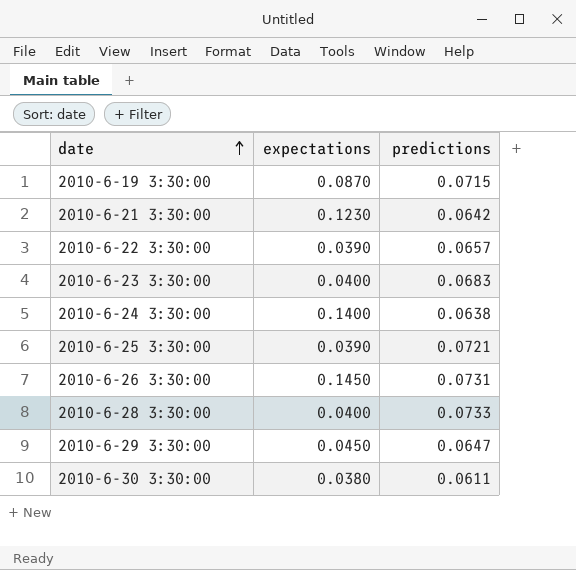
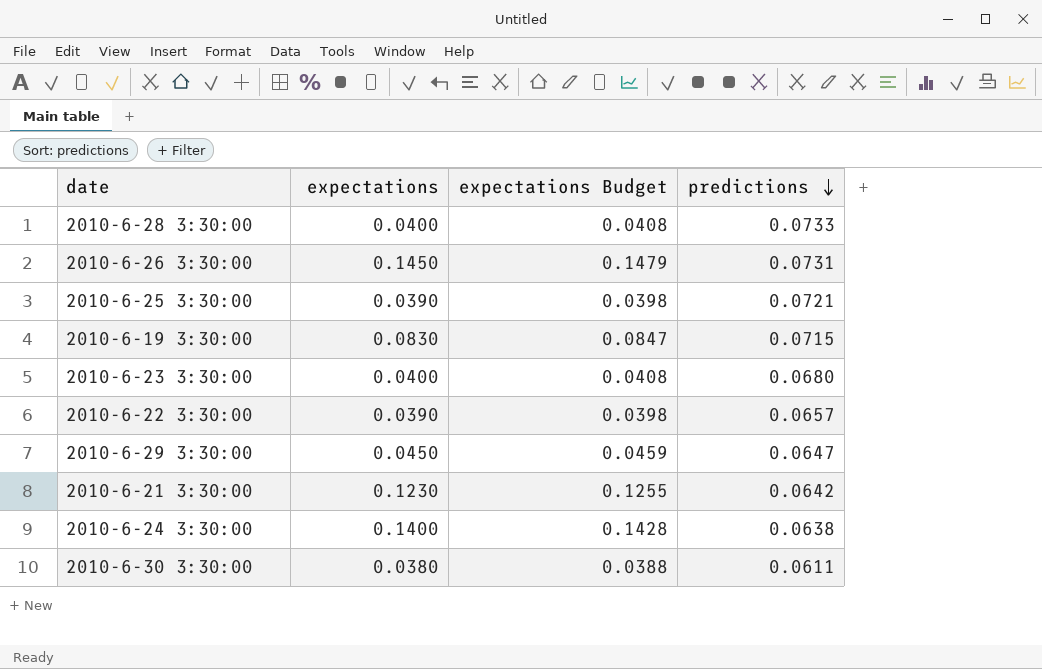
row order: date ascending -> predictions descending
column expectations Budget | formula: none -> [expectations] * 1.02
2010-6-19 3:30:00 | expectations: 0.0870 -> 0.0830
2010-6-23 3:30:00 | predictions: 0.0683 -> 0.0680

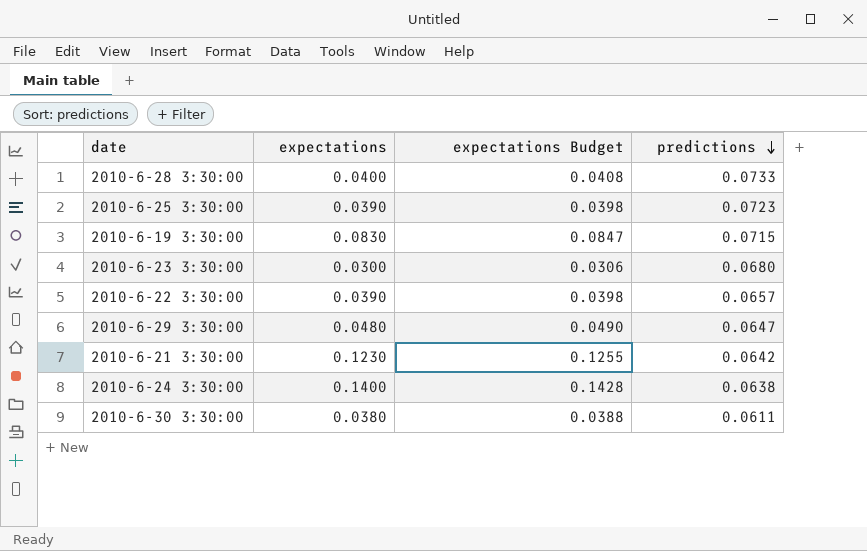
row 2010-6-26 3:30:00: 0.1450 | 0.1479 | 0.0731 -> none
2010-6-25 3:30:00 | predictions: 0.0721 -> 0.0723
2010-6-23 3:30:00 | expectations: 0.0400 -> 0.0300
2010-6-23 3:30:00 | expectations Budget: 0.0408 -> 0.0306
2010-6-29 3:30:00 | expectations: 0.0450 -> 0.0480
2010-6-29 3:30:00 | expectations Budget: 0.0459 -> 0.0490

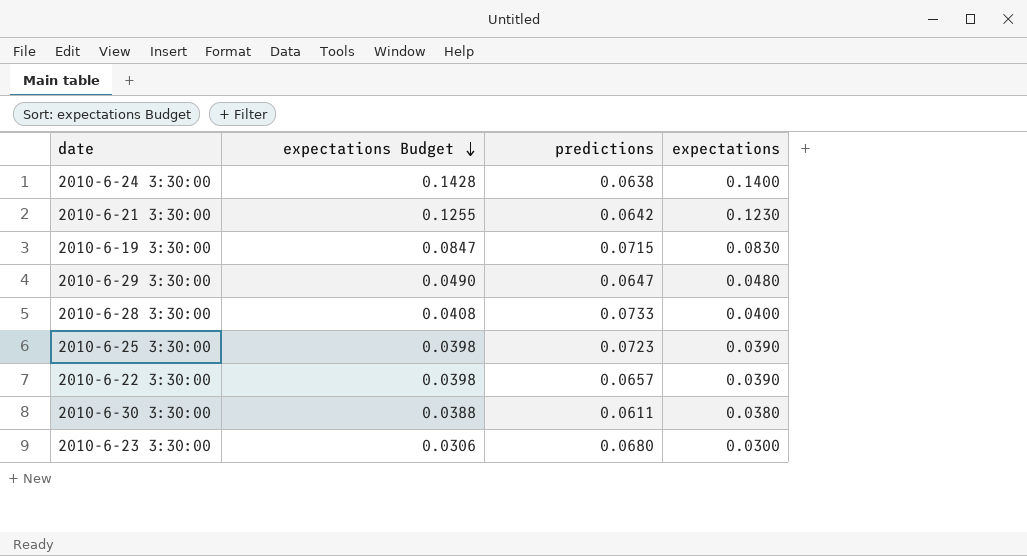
row order: predictions descending -> expectations Budget descending
column expectations | position: 2 -> 4

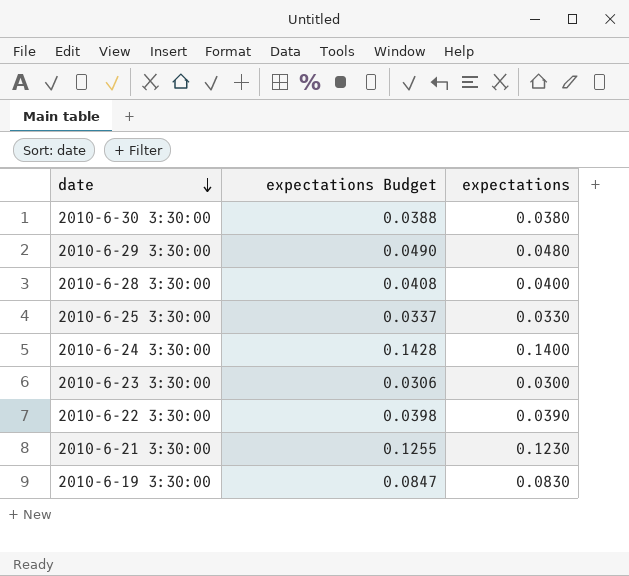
row order: expectations Budget descending -> date descending
column predictions | position: 3 -> none
2010-6-25 3:30:00 | expectations Budget: 0.0398 -> 0.0337
2010-6-25 3:30:00 | expectations: 0.0390 -> 0.0330

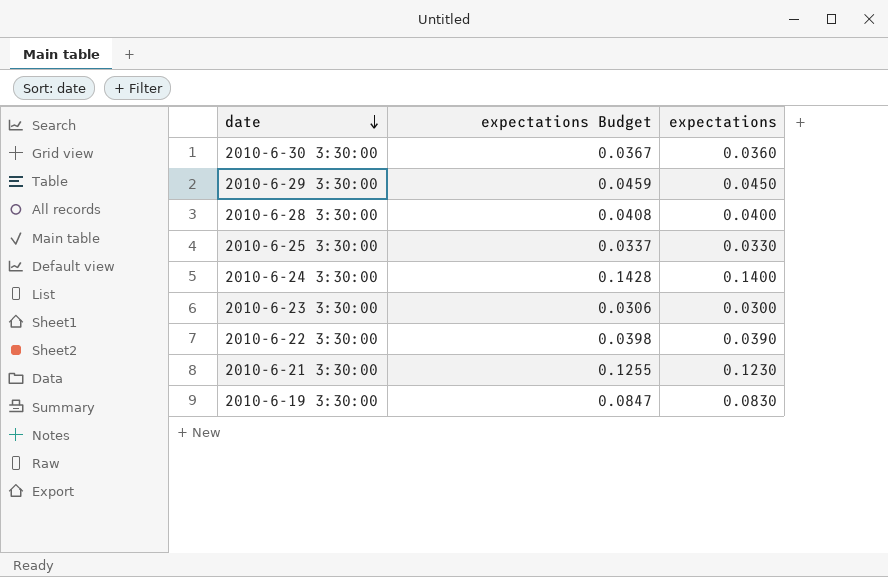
2010-6-30 3:30:00 | expectations Budget: 0.0388 -> 0.0367
2010-6-30 3:30:00 | expectations: 0.0380 -> 0.0360
2010-6-29 3:30:00 | expectations Budget: 0.0490 -> 0.0459
2010-6-29 3:30:00 | expectations: 0.0480 -> 0.0450

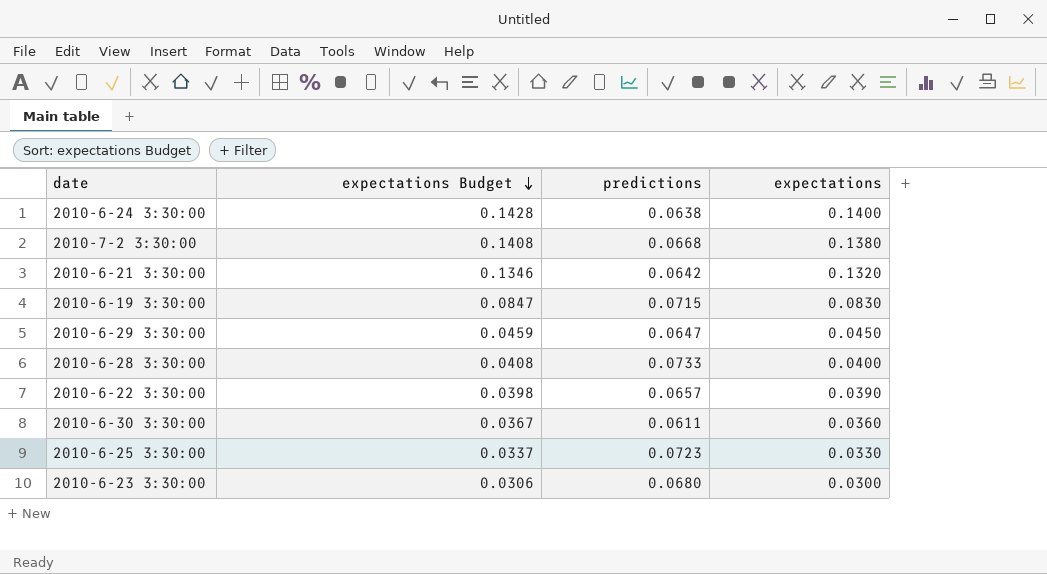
row order: date descending -> expectations Budget descending
column predictions | position: none -> 3
row 2010-7-2 3:30:00: none -> 0.1408 | 0.0668 | 0.1380
2010-6-21 3:30:00 | expectations Budget: 0.1255 -> 0.1346
2010-6-21 3:30:00 | expectations: 0.1230 -> 0.1320

